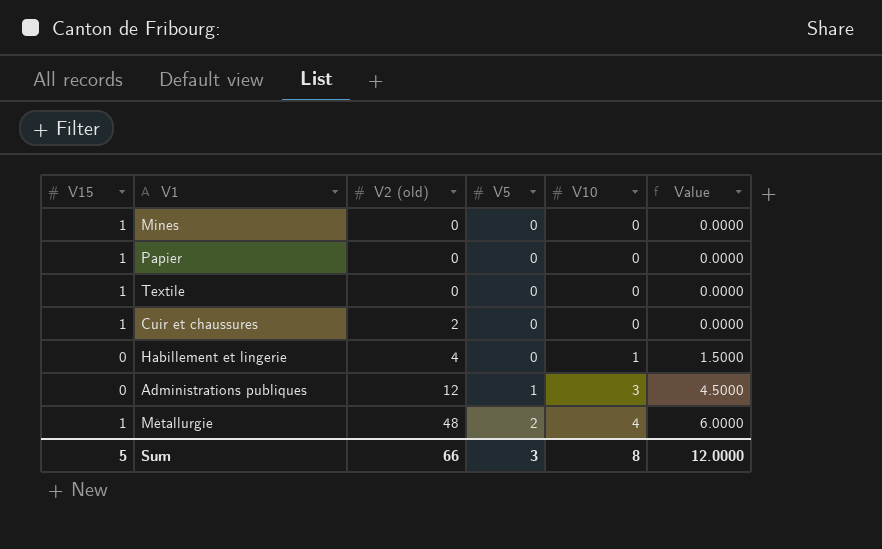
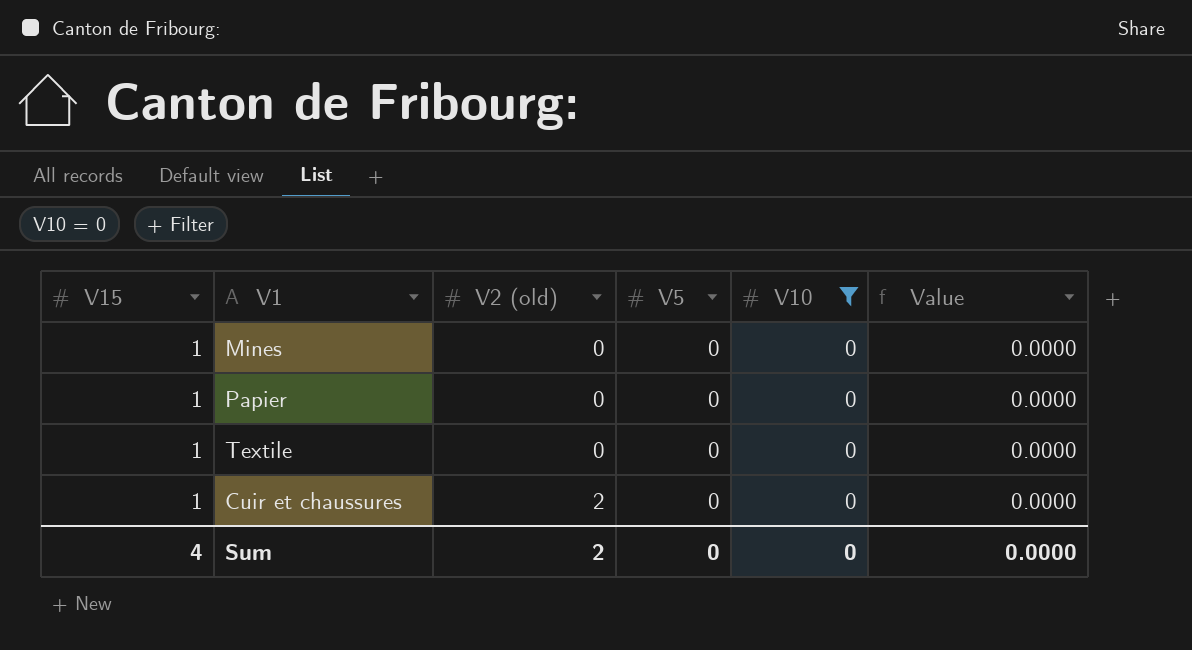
filter: none -> V10 = 0
Sum | V15: 5 -> 4
Sum | V2 (old): 66 -> 2
Sum | V5: 3 -> 0
Sum | V10: 8 -> 0
Sum | Value: 12.0000 -> 0.0000

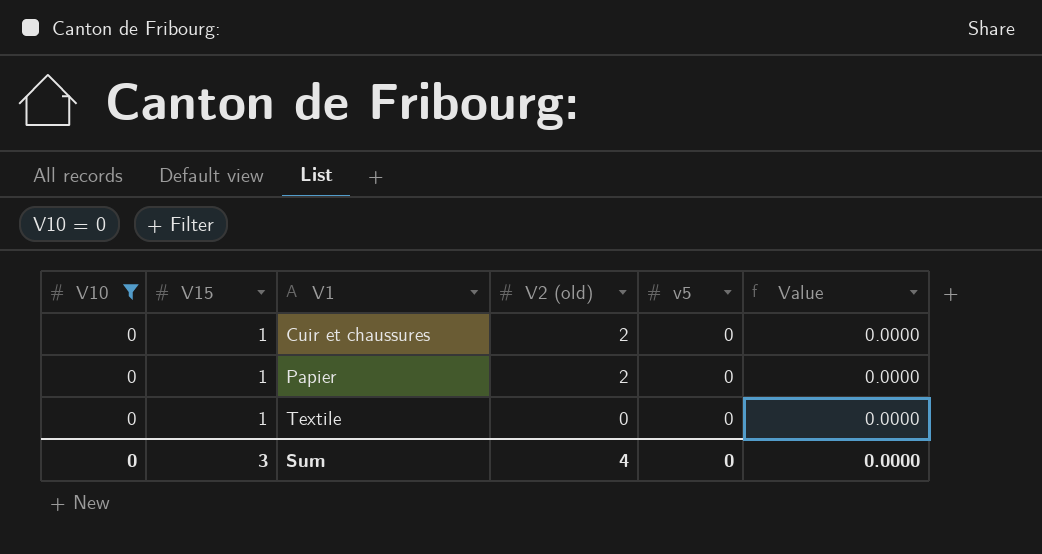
row order: V2 (old) ascending -> V1 ascending
column V10 | position: 5 -> 1
column name: V5 -> v5
row Mines: 1 | 0 | 0 | 0 | 0.0000 -> none
Papier | V2 (old): 0 -> 2
Sum | V15: 4 -> 3
Sum | V2 (old): 2 -> 4

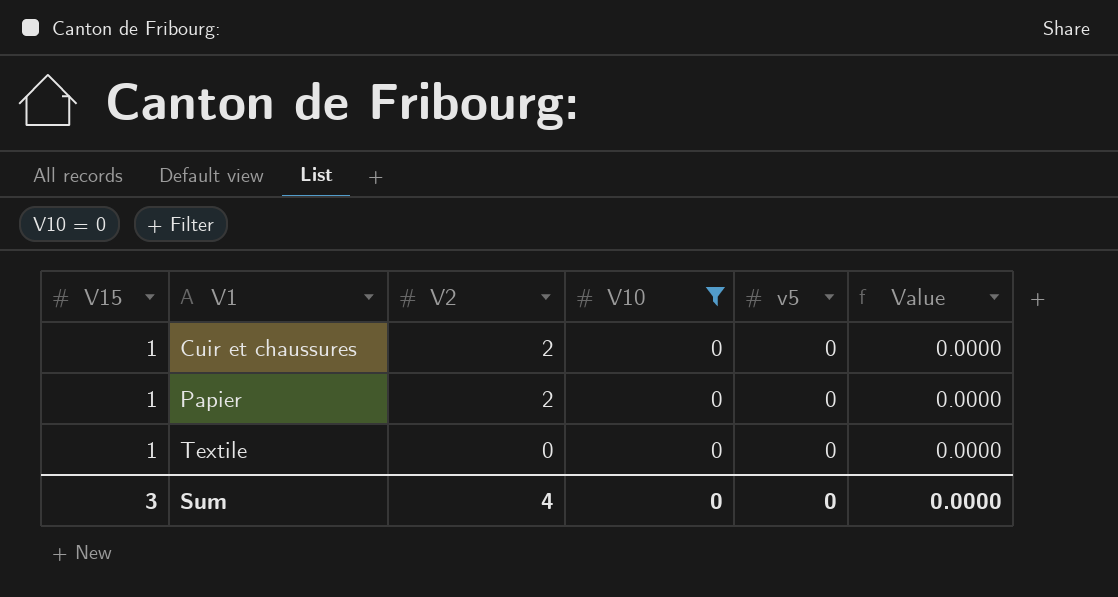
column name: V2 (old) -> V2
column V10 | position: 1 -> 4

